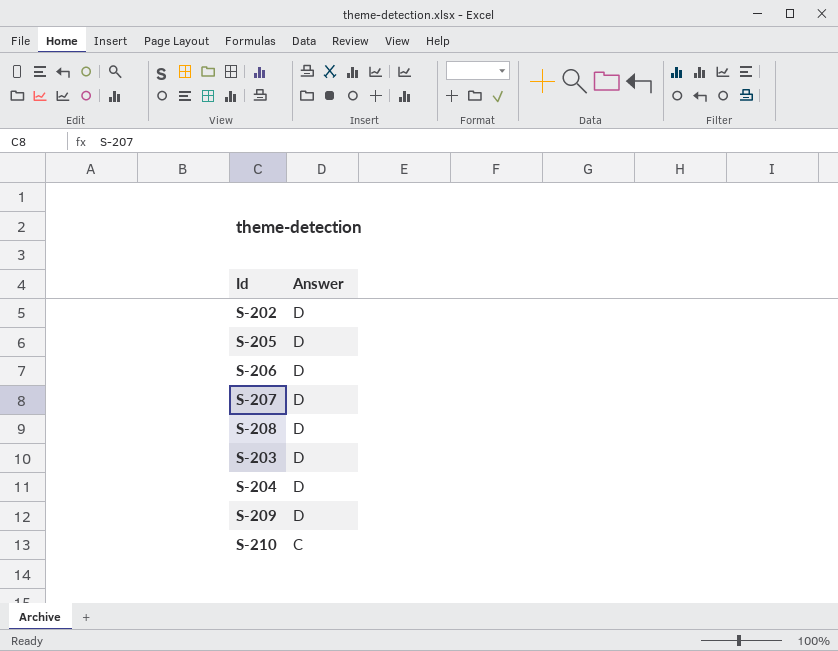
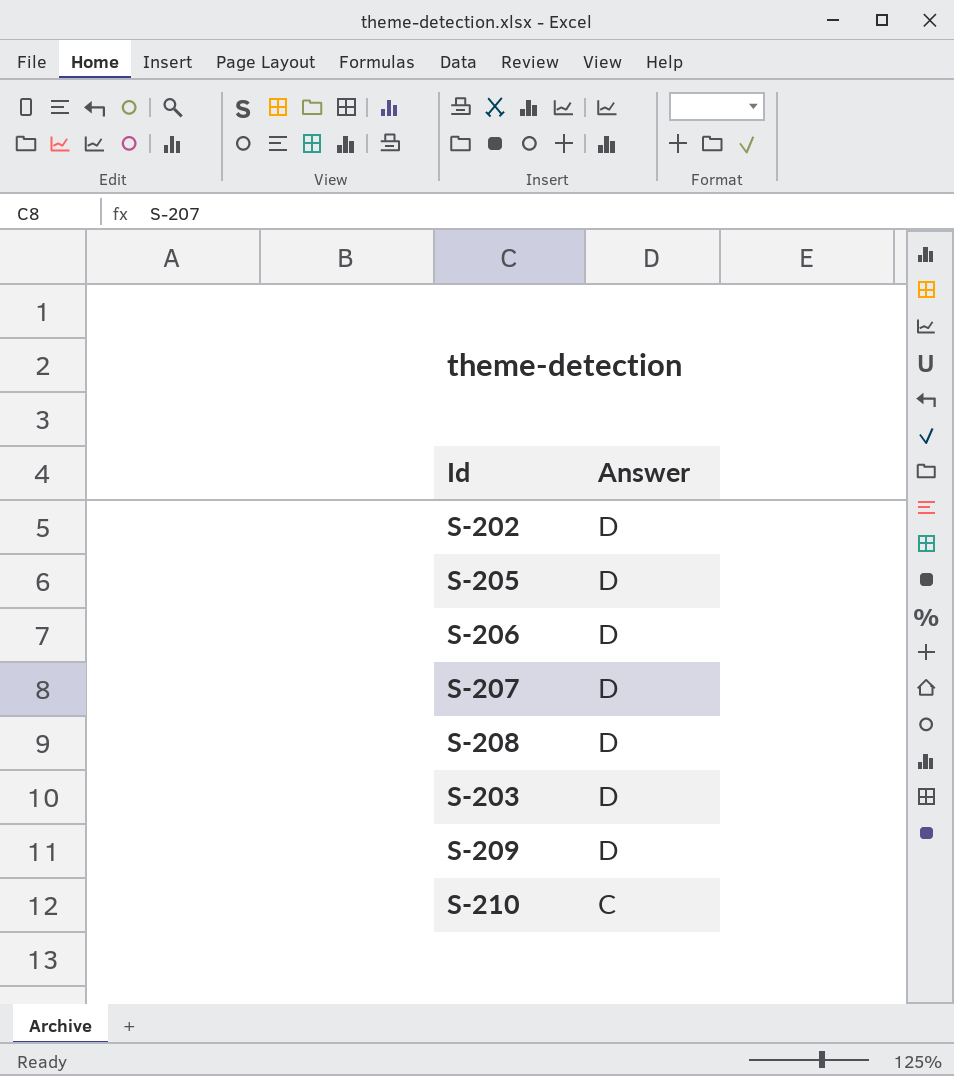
row S-204: D -> none

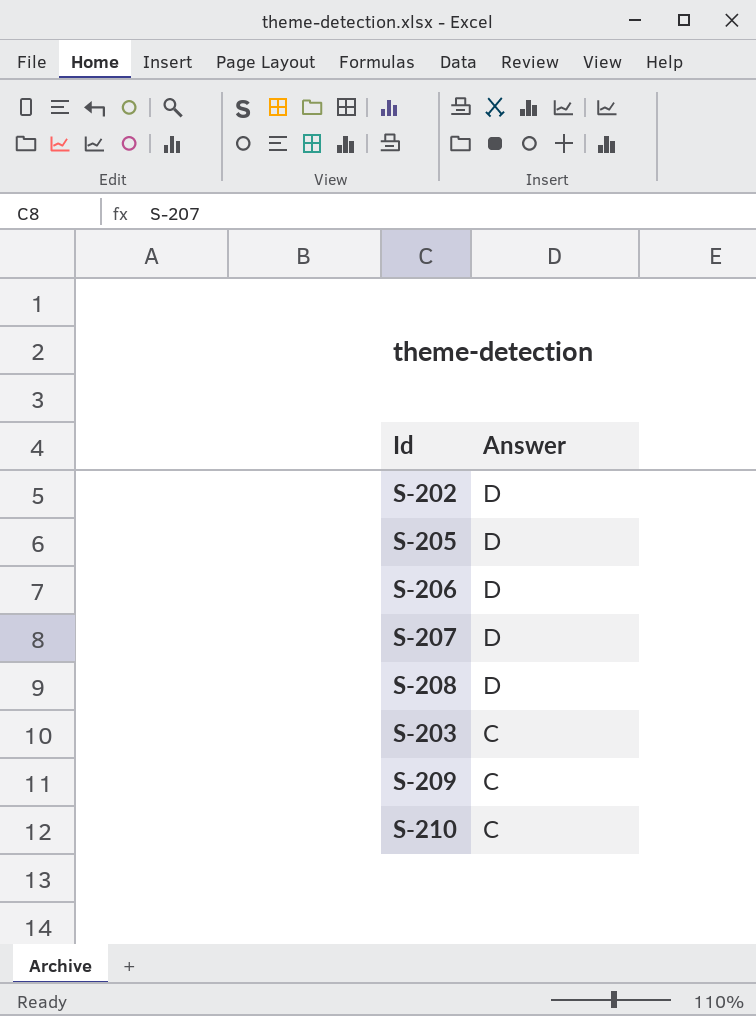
S-203 | Answer: D -> C
S-209 | Answer: D -> C

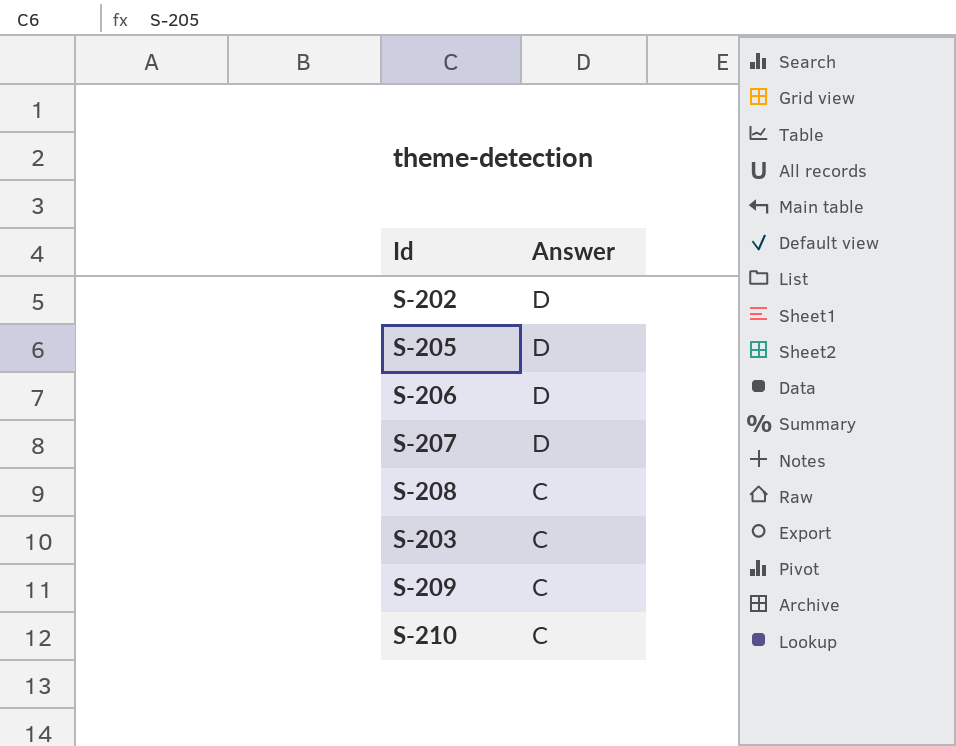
S-208 | Answer: D -> C

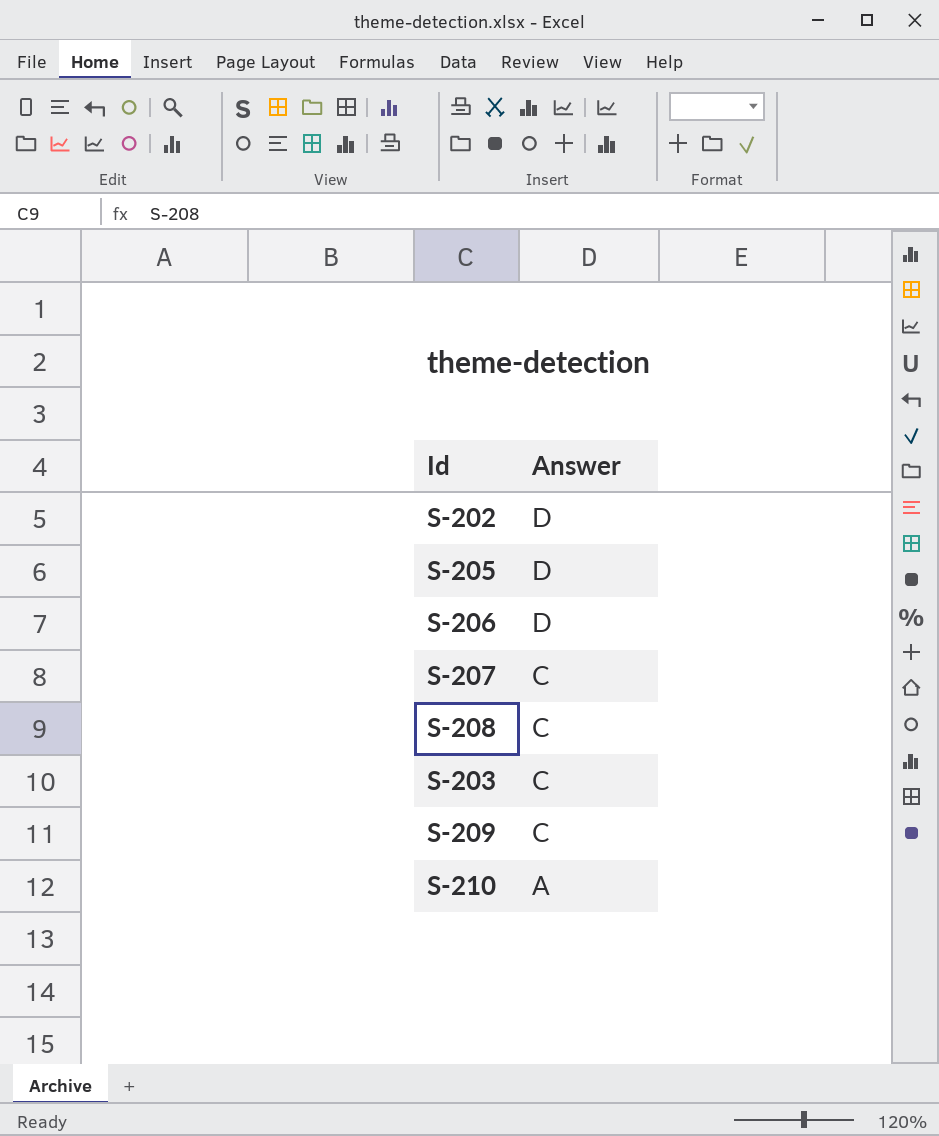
S-207 | Answer: D -> C
S-210 | Answer: C -> A

